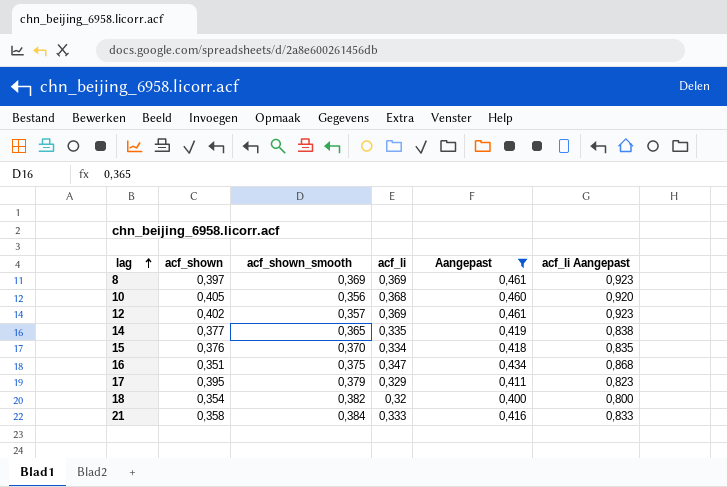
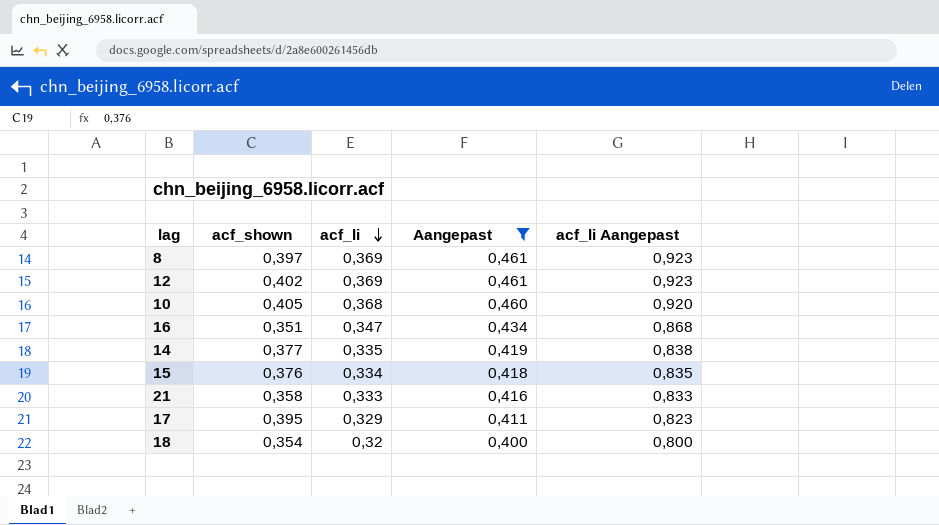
row order: lag ascending -> acf_li descending
column acf_shown_smooth | position: 3 -> none

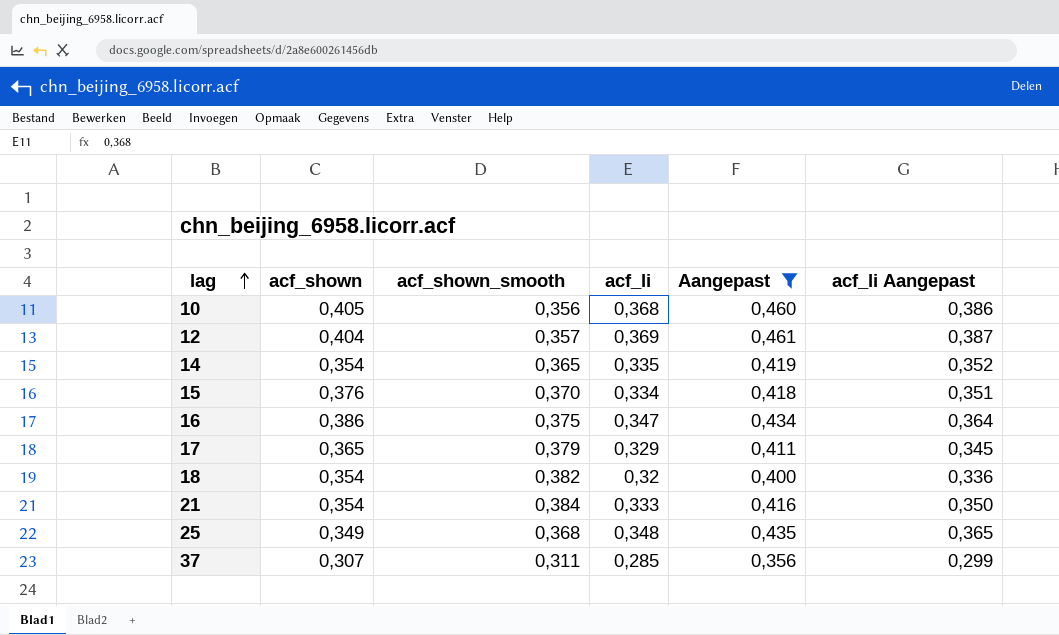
row order: acf_li descending -> lag ascending
column acf_shown_smooth | position: none -> 3
column acf_li Aangepast | formula: [acf_li] * 2,5 -> [acf_li] * 1,05
row 8: 0,397 | 0,369 | 0,461 | 0,923 -> none
12 | acf_shown: 0,402 -> 0,404
14 | acf_shown: 0,377 -> 0,354
16 | acf_shown: 0,351 -> 0,386
17 | acf_shown: 0,395 -> 0,365
21 | acf_shown: 0,358 -> 0,354
row 25: none -> 0,349 | 0,368 | 0,348 | 0,435 | 0,365
row 37: none -> 0,307 | 0,311 | 0,285 | 0,356 | 0,299

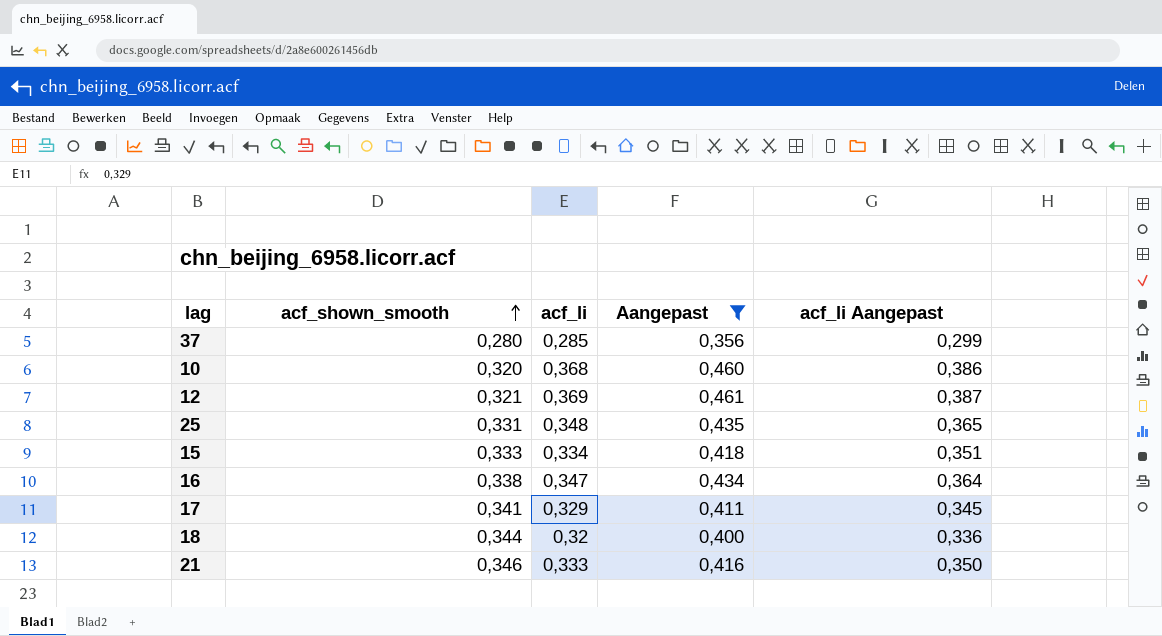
row order: lag ascending -> acf_shown_smooth ascending
column acf_shown | position: 2 -> none
row 14: 0,354 | 0,365 | 0,335 | 0,419 | 0,352 -> none
37 | acf_shown_smooth: 0,311 -> 0,280
10 | acf_shown_smooth: 0,356 -> 0,320
12 | acf_shown_smooth: 0,357 -> 0,321
25 | acf_shown_smooth: 0,368 -> 0,331
15 | acf_shown_smooth: 0,370 -> 0,333
16 | acf_shown_smooth: 0,375 -> 0,338
17 | acf_shown_smooth: 0,379 -> 0,341
18 | acf_shown_smooth: 0,382 -> 0,344
21 | acf_shown_smooth: 0,384 -> 0,346

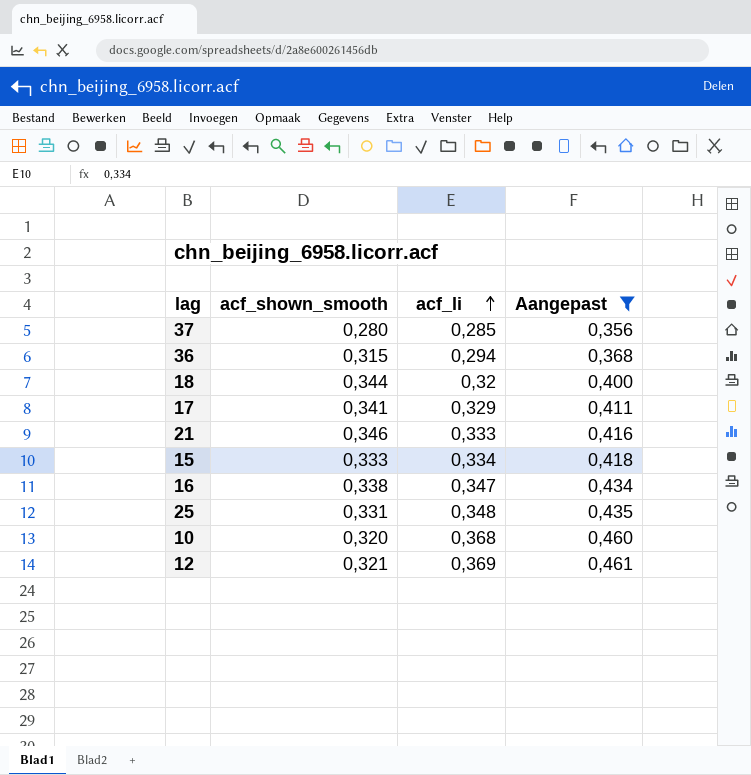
row order: acf_shown_smooth ascending -> acf_li ascending
column acf_li Aangepast | formula: [acf_li] * 1,05 -> none
row 36: none -> 0,315 | 0,294 | 0,368

